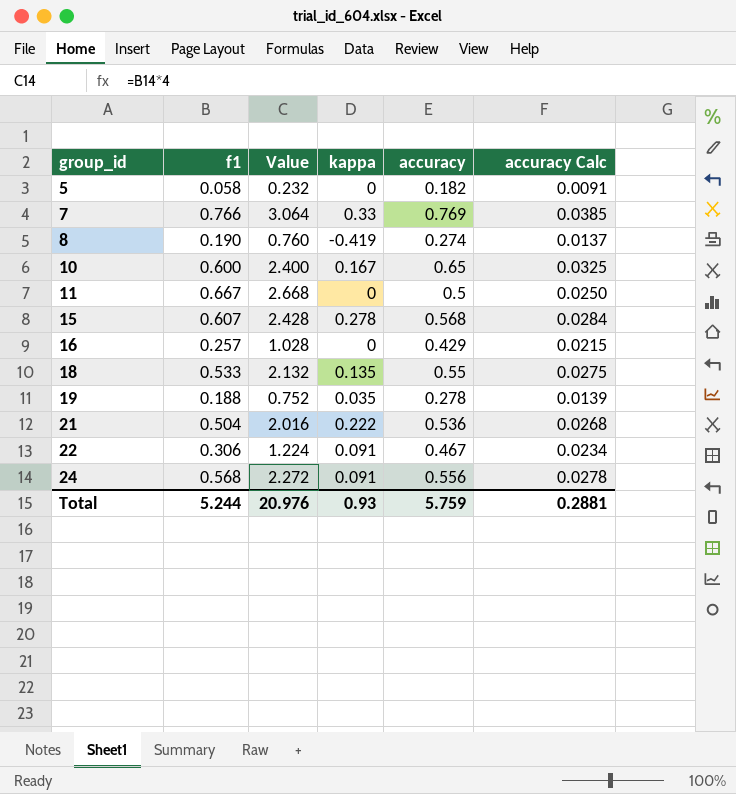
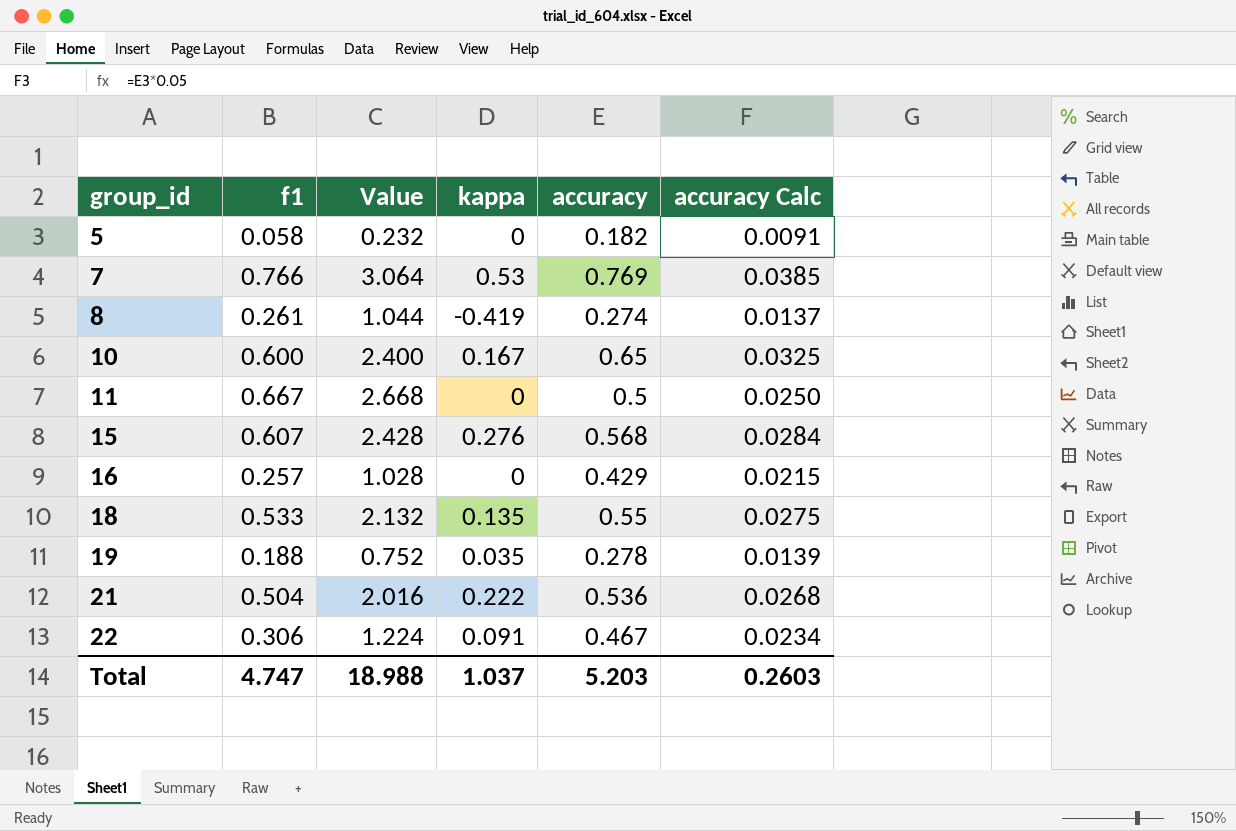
row 24: 0.568 | 2.272 | 0.091 | 0.556 | 0.0278 -> none
7 | kappa: 0.33 -> 0.53
8 | f1: 0.190 -> 0.261
8 | Value: 0.760 -> 1.044
15 | kappa: 0.278 -> 0.276
Total | f1: 5.244 -> 4.747
Total | Value: 20.976 -> 18.988
Total | kappa: 0.93 -> 1.037
Total | accuracy: 5.759 -> 5.203
Total | accuracy Calc: 0.2881 -> 0.2603

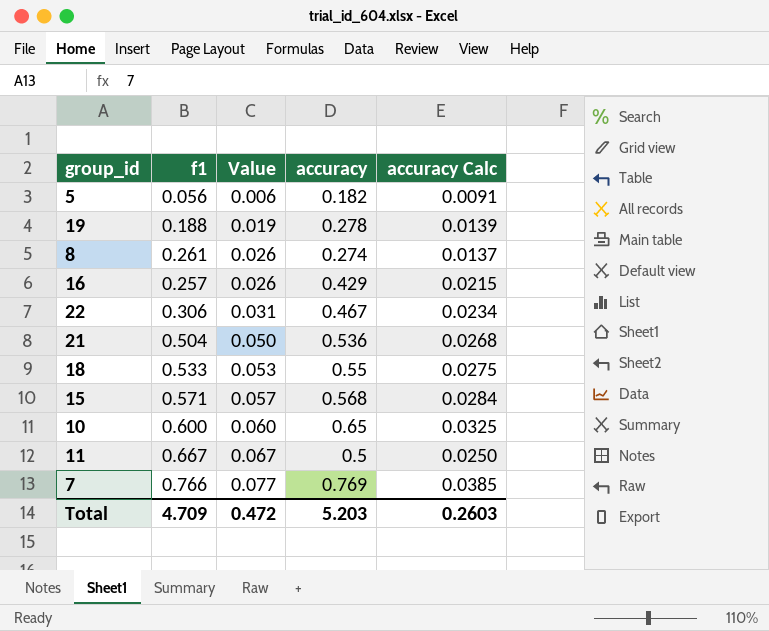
row order: group_id ascending -> Value ascending
column kappa | position: 4 -> none
column Value | formula: [f1] * 4 -> [f1] * 0.1
5 | f1: 0.058 -> 0.056
15 | f1: 0.607 -> 0.571
Total | f1: 4.747 -> 4.709
Total | Value: 18.988 -> 0.472

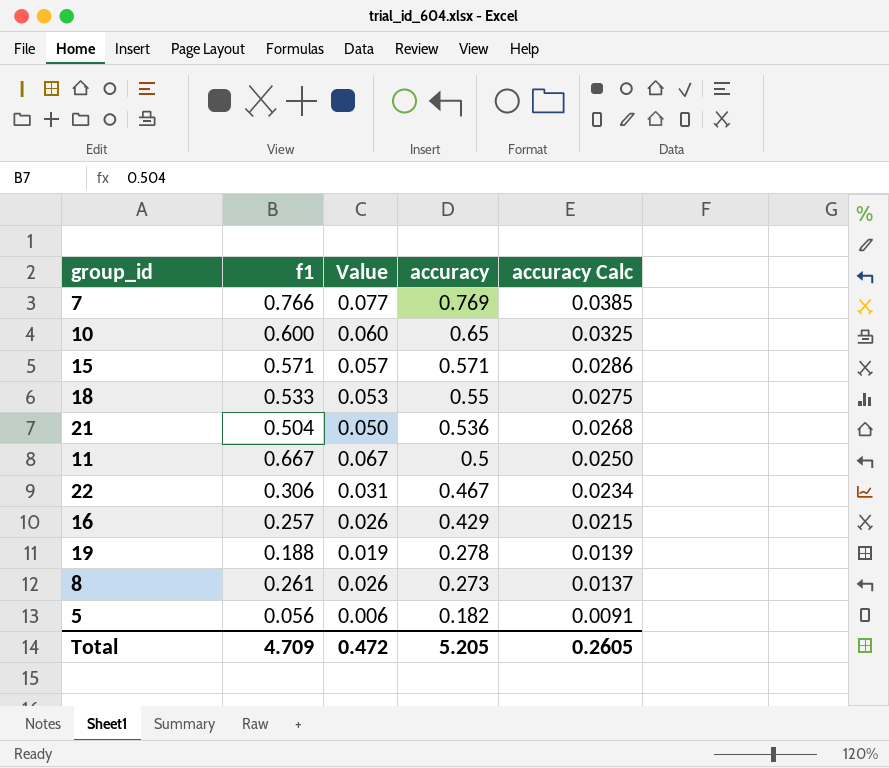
row order: Value ascending -> accuracy descending
15 | accuracy: 0.568 -> 0.571
15 | accuracy Calc: 0.0284 -> 0.0286
8 | accuracy: 0.274 -> 0.273
Total | accuracy: 5.203 -> 5.205
Total | accuracy Calc: 0.2603 -> 0.2605

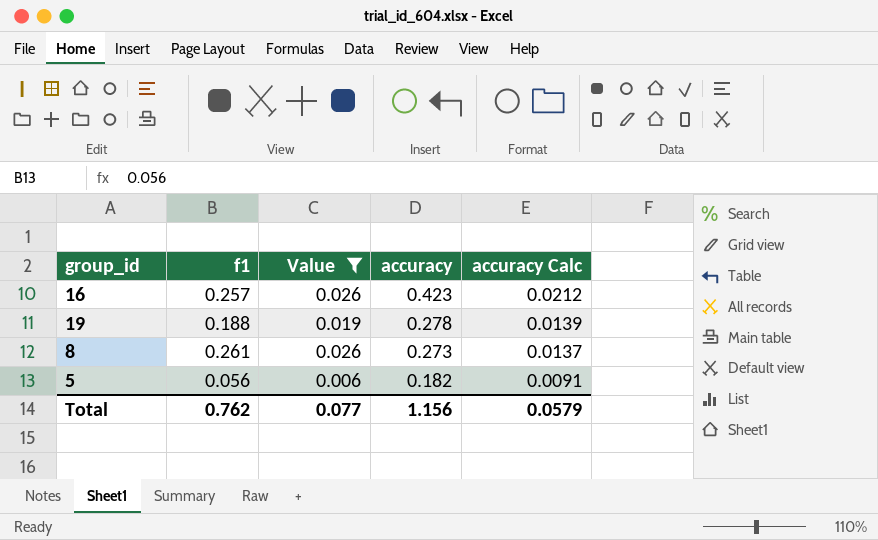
filter: none -> Value <= 0.026
16 | accuracy: 0.429 -> 0.423
16 | accuracy Calc: 0.0215 -> 0.0212
Total | f1: 4.709 -> 0.762
Total | Value: 0.472 -> 0.077
Total | accuracy: 5.205 -> 1.156
Total | accuracy Calc: 0.2605 -> 0.0579

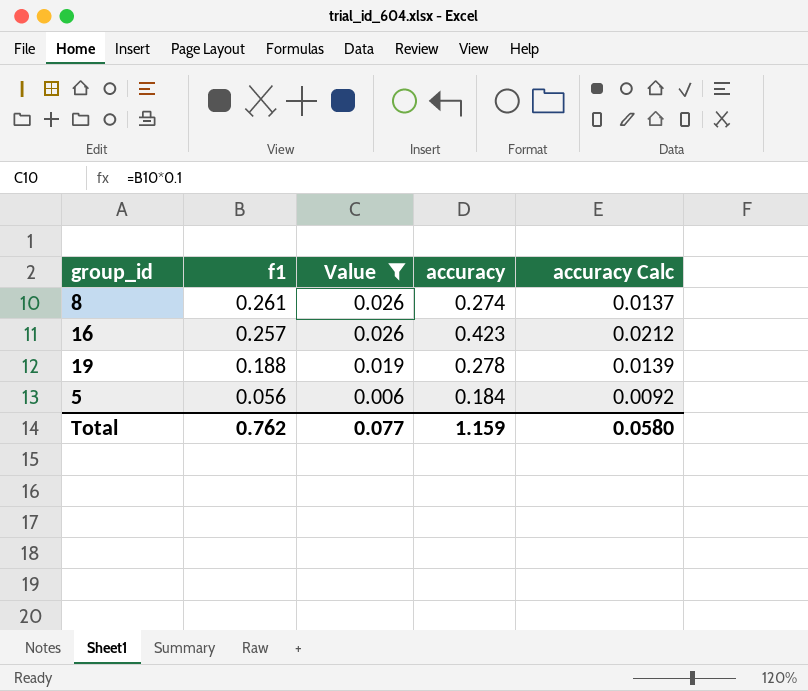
row order: accuracy descending -> f1 descending
8 | accuracy: 0.273 -> 0.274
5 | accuracy: 0.182 -> 0.184
5 | accuracy Calc: 0.0091 -> 0.0092
Total | accuracy: 1.156 -> 1.159
Total | accuracy Calc: 0.0579 -> 0.0580

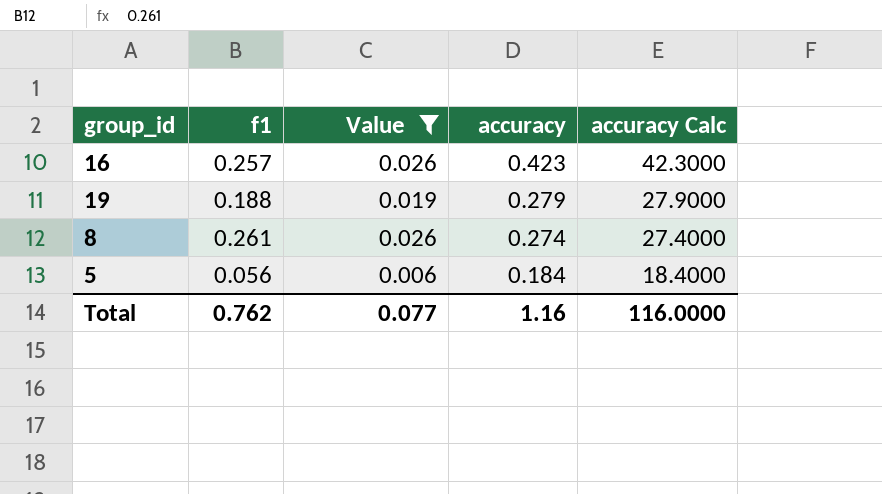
row order: f1 descending -> accuracy descending
column accuracy Calc | formula: [accuracy] * 0.05 -> [accuracy] * 100
19 | accuracy: 0.278 -> 0.279
Total | accuracy: 1.159 -> 1.16
Total | accuracy Calc: 0.0580 -> 116.0000

